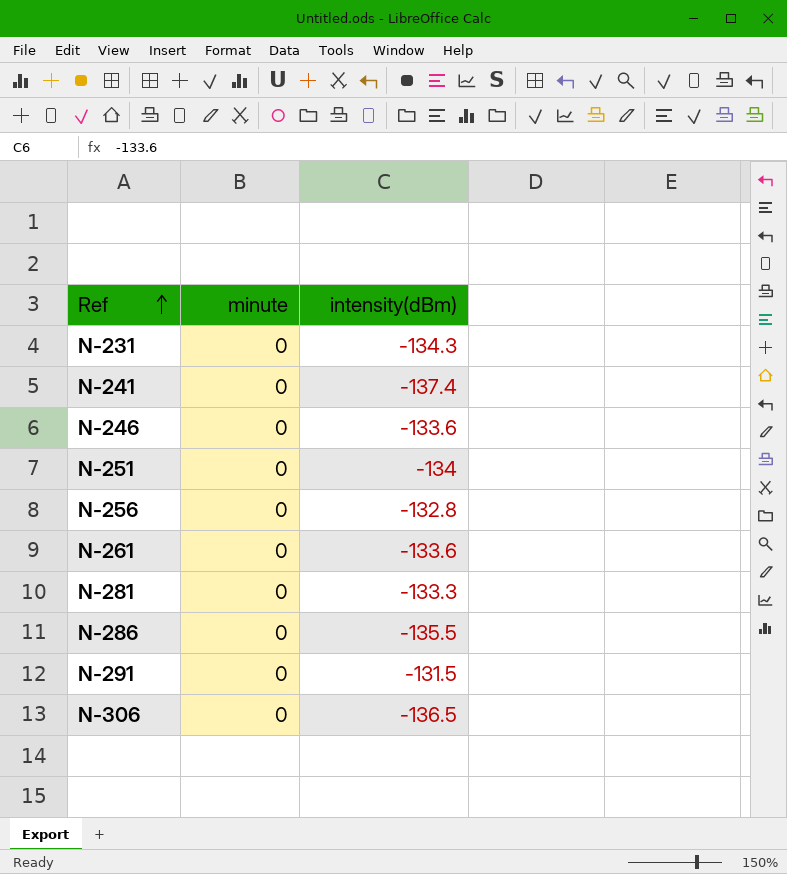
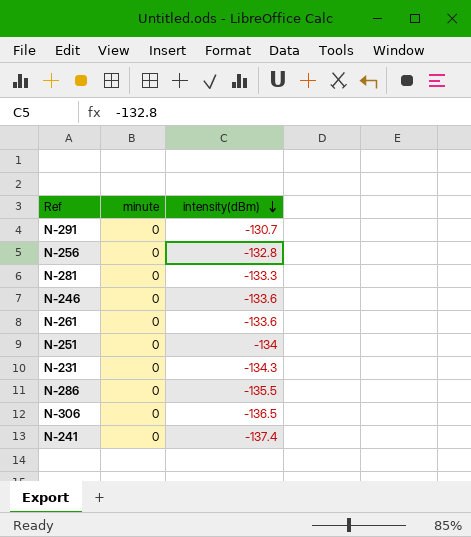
row order: Ref ascending -> intensity(dBm) descending
N-291 | intensity(dBm): -131.5 -> -130.7

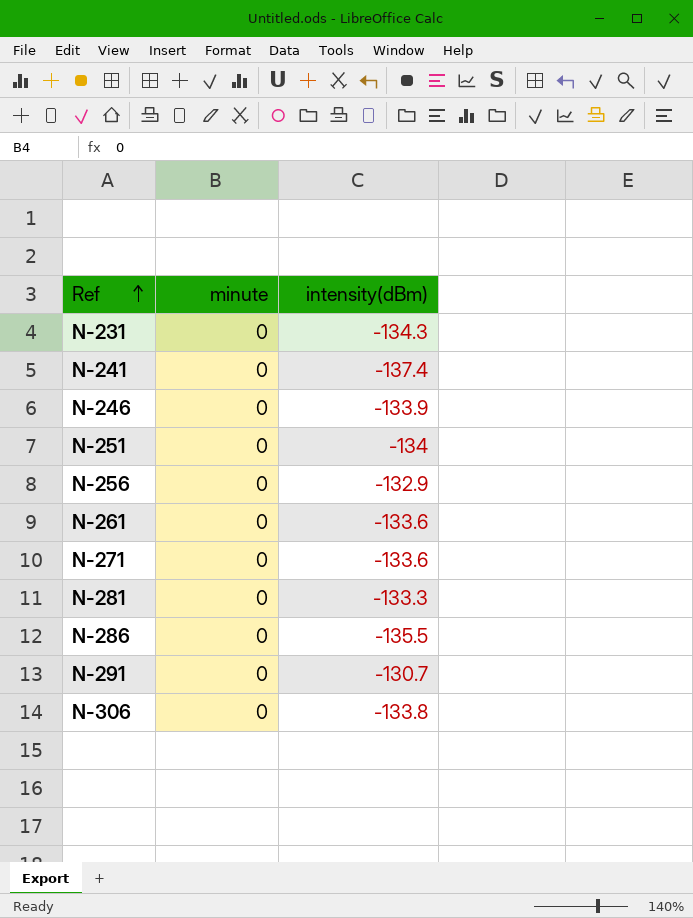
row order: intensity(dBm) descending -> Ref ascending
N-246 | intensity(dBm): -133.6 -> -133.9
N-256 | intensity(dBm): -132.8 -> -132.9
row N-271: none -> 0 | -133.6
N-306 | intensity(dBm): -136.5 -> -133.8

